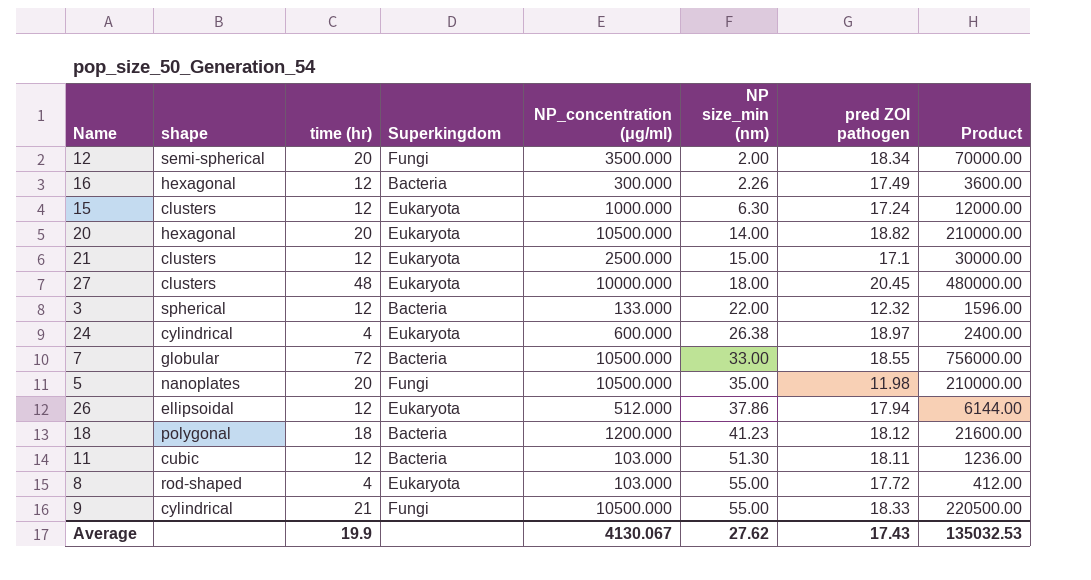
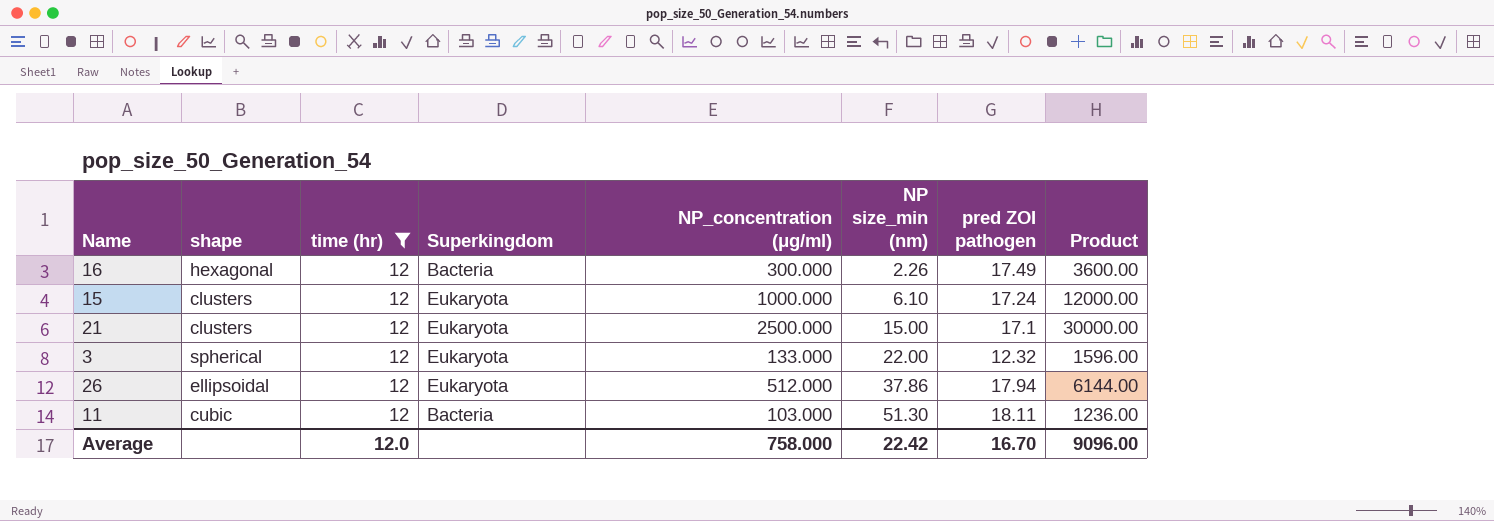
filter: none -> time (hr) = 12
15 | NP size_min (nm): 6.30 -> 6.10
3 | Superkingdom: Bacteria -> Eukaryota
Average | time (hr): 19.9 -> 12.0
Average | NP_concentration (μg/ml): 4130.067 -> 758.000
Average | NP size_min (nm): 27.62 -> 22.42
Average | pred ZOI pathogen: 17.43 -> 16.70
Average | Product: 135032.53 -> 9096.00

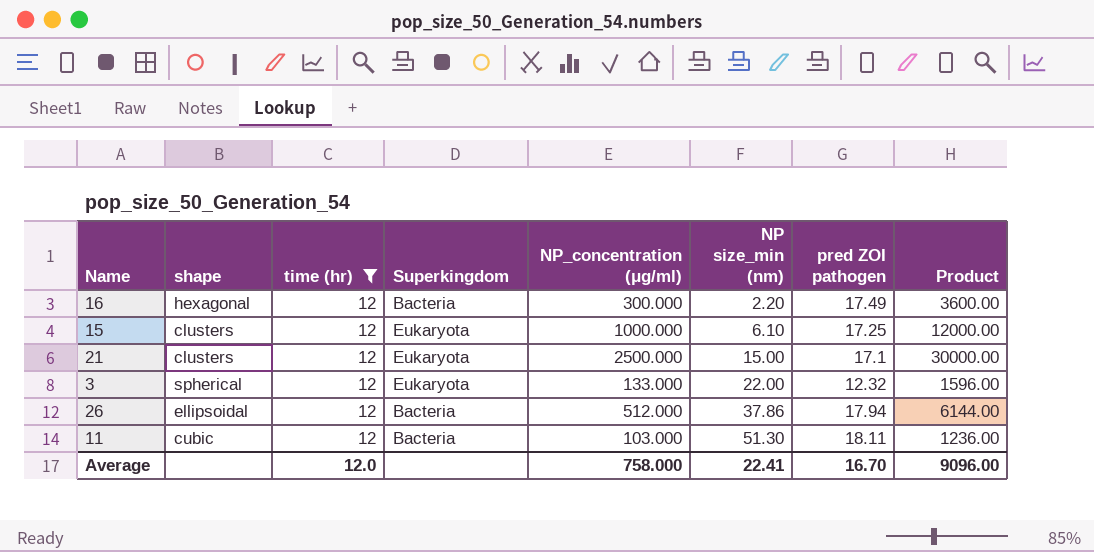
16 | NP size_min (nm): 2.26 -> 2.20
15 | pred ZOI pathogen: 17.24 -> 17.25
26 | Superkingdom: Eukaryota -> Bacteria
Average | NP size_min (nm): 22.42 -> 22.41

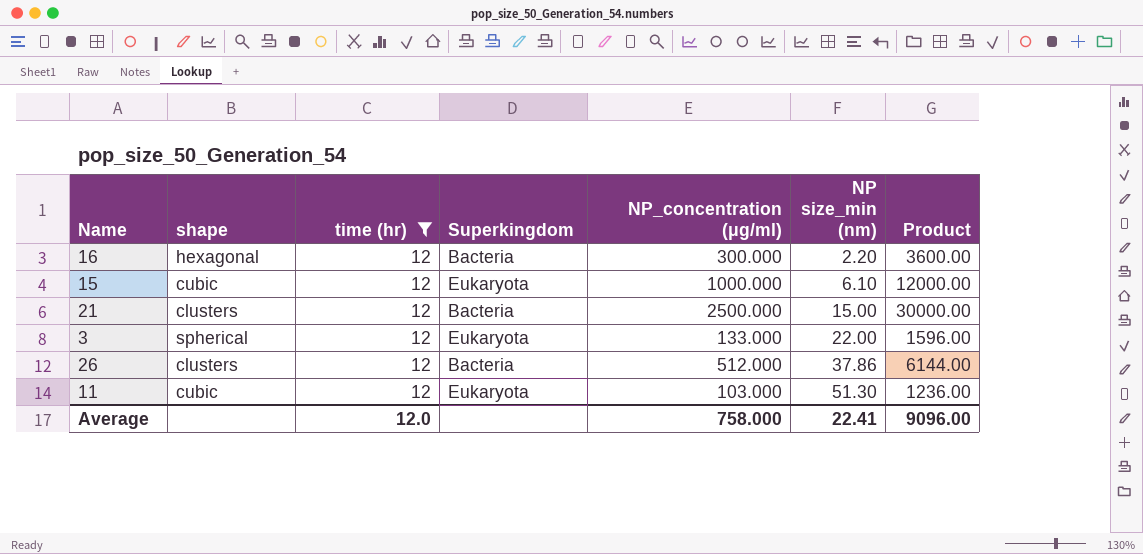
column pred ZOI pathogen | position: 7 -> none
15 | shape: clusters -> cubic
21 | Superkingdom: Eukaryota -> Bacteria
26 | shape: ellipsoidal -> clusters
11 | Superkingdom: Bacteria -> Eukaryota

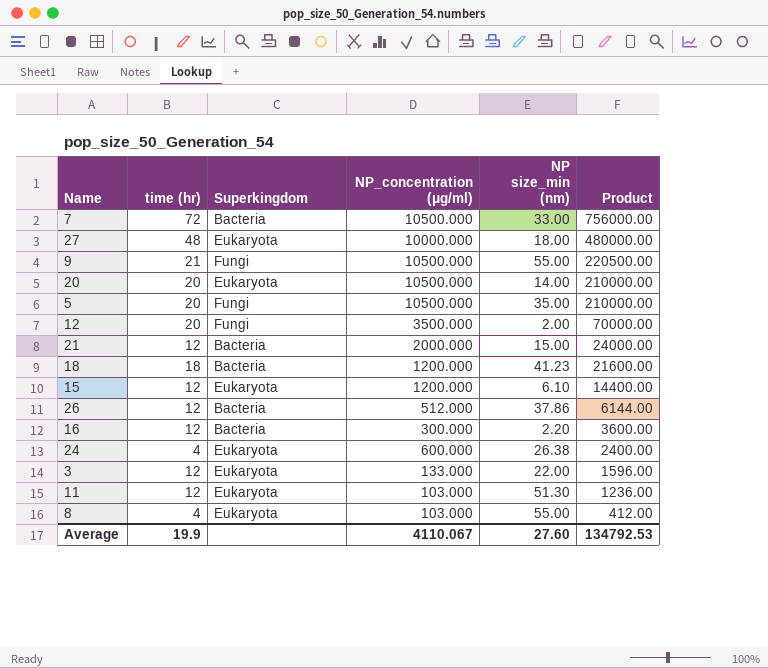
filter: time (hr) = 12 -> none
row order: NP size_min (nm) ascending -> Product descending
column shape | position: 2 -> none
21 | NP_concentration (μg/ml): 2500.000 -> 2000.000
21 | Product: 30000.00 -> 24000.00
15 | NP_concentration (μg/ml): 1000.000 -> 1200.000
15 | Product: 12000.00 -> 14400.00
Average | time (hr): 12.0 -> 19.9
Average | NP_concentration (μg/ml): 758.000 -> 4110.067
Average | NP size_min (nm): 22.41 -> 27.60
Average | Product: 9096.00 -> 134792.53

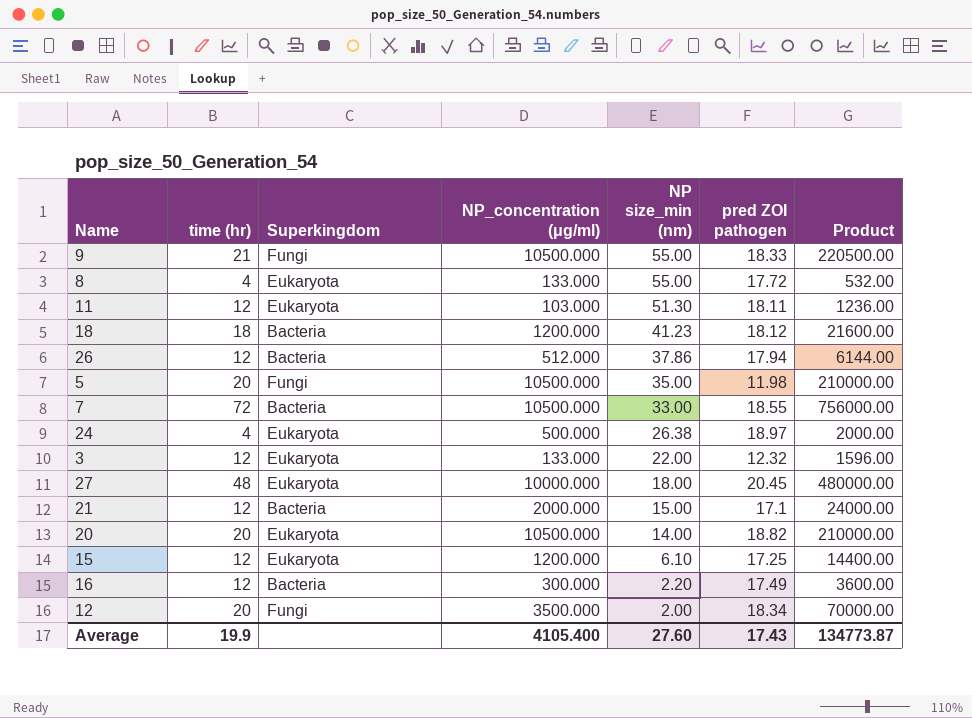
row order: Product descending -> NP size_min (nm) descending
column pred ZOI pathogen | position: none -> 6
8 | NP_concentration (μg/ml): 103.000 -> 133.000
8 | Product: 412.00 -> 532.00
24 | NP_concentration (μg/ml): 600.000 -> 500.000
24 | Product: 2400.00 -> 2000.00
Average | NP_concentration (μg/ml): 4110.067 -> 4105.400
Average | Product: 134792.53 -> 134773.87

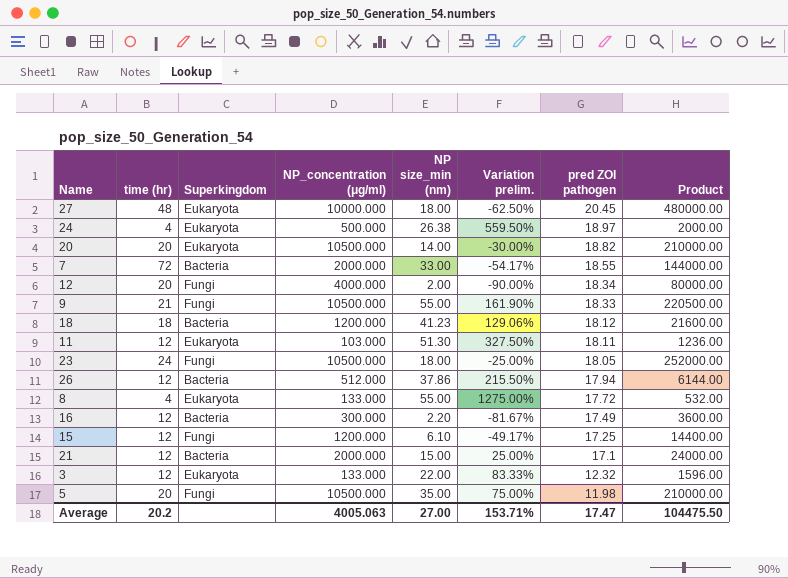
row order: NP size_min (nm) descending -> pred ZOI pathogen descending
column Variation prelim. | formula: none -> ([NP size_min (nm)] - [time (hr)]) / [time (hr)]
7 | NP_concentration (μg/ml): 10500.000 -> 2000.000
7 | Product: 756000.00 -> 144000.00
12 | NP_concentration (μg/ml): 3500.000 -> 4000.000
12 | Product: 70000.00 -> 80000.00
row 23: none -> 24 | Fungi | 10500.000 | 18.00 | -25.00% | 18.05 | 252000.00
15 | Superkingdom: Eukaryota -> Fungi
Average | time (hr): 19.9 -> 20.2
Average | NP_concentration (μg/ml): 4105.400 -> 4005.063
Average | NP size_min (nm): 27.60 -> 27.00
Average | pred ZOI pathogen: 17.43 -> 17.47
Average | Product: 134773.87 -> 104475.50

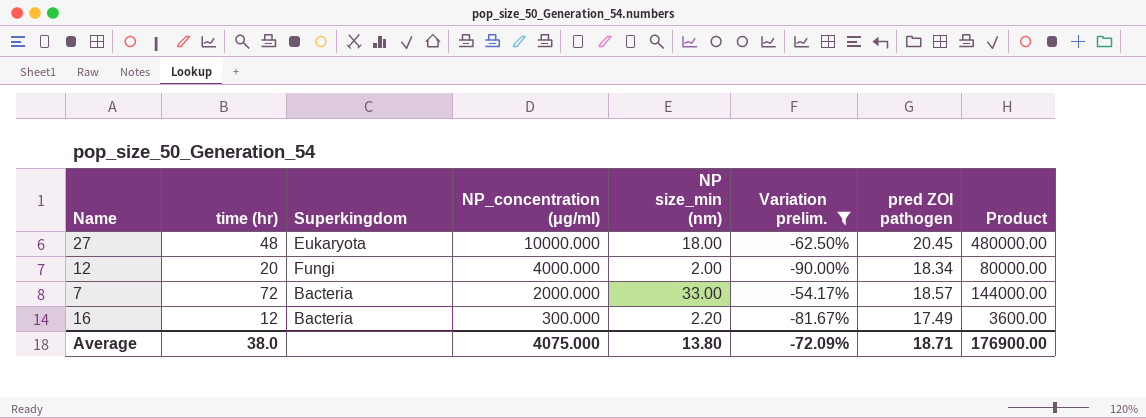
filter: none -> Variation prelim. <= -54.17%
row order: pred ZOI pathogen descending -> NP_concentration (μg/ml) descending
7 | pred ZOI pathogen: 18.55 -> 18.57
Average | time (hr): 20.2 -> 38.0
Average | NP_concentration (μg/ml): 4005.063 -> 4075.000
Average | NP size_min (nm): 27.00 -> 13.80
Average | Variation prelim.: 153.71% -> -72.09%
Average | pred ZOI pathogen: 17.47 -> 18.71
Average | Product: 104475.50 -> 176900.00

